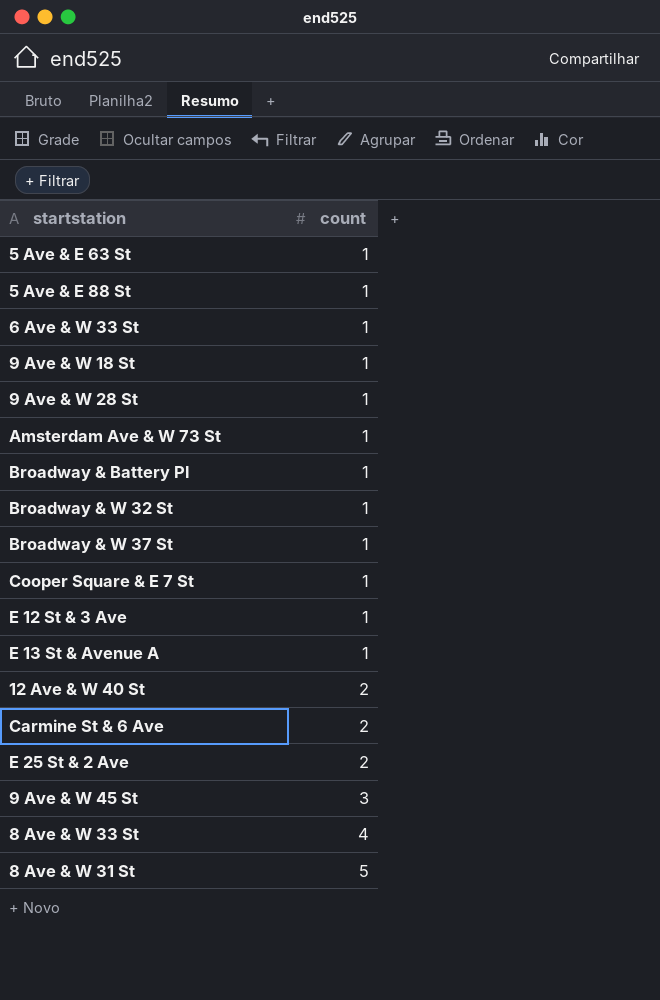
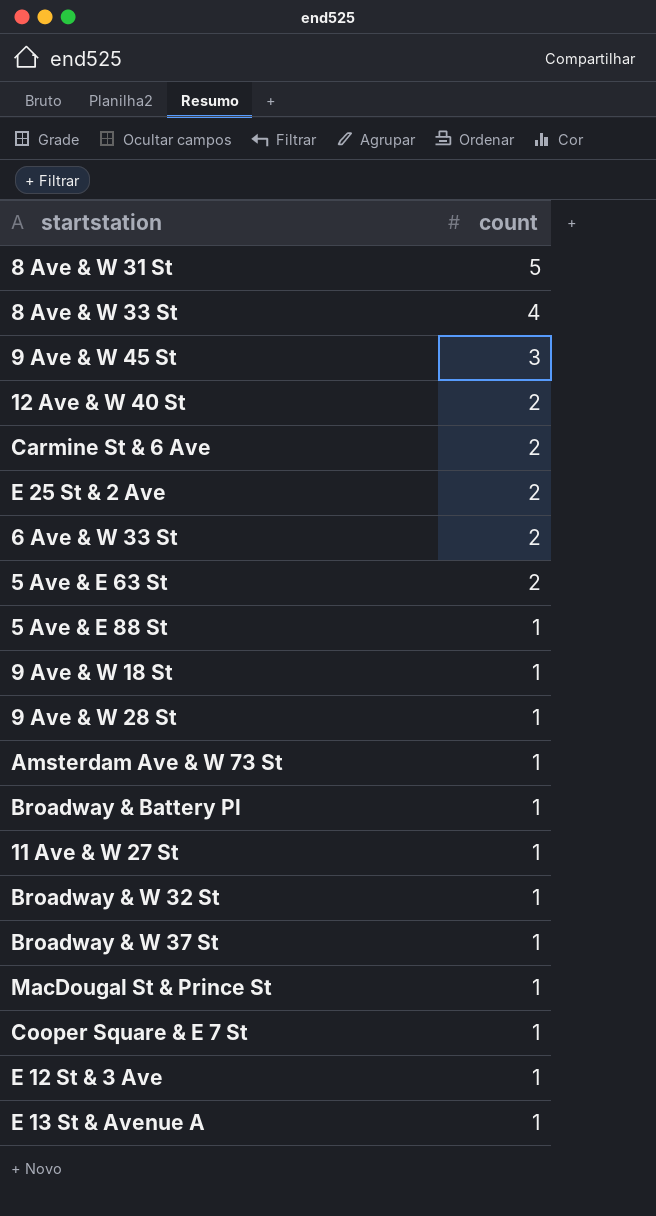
row order: count ascending -> count descending
6 Ave & W 33 St | count: 1 -> 2
5 Ave & E 63 St | count: 1 -> 2
row 11 Ave & W 27 St: none -> 1
row MacDougal St & Prince St: none -> 1

